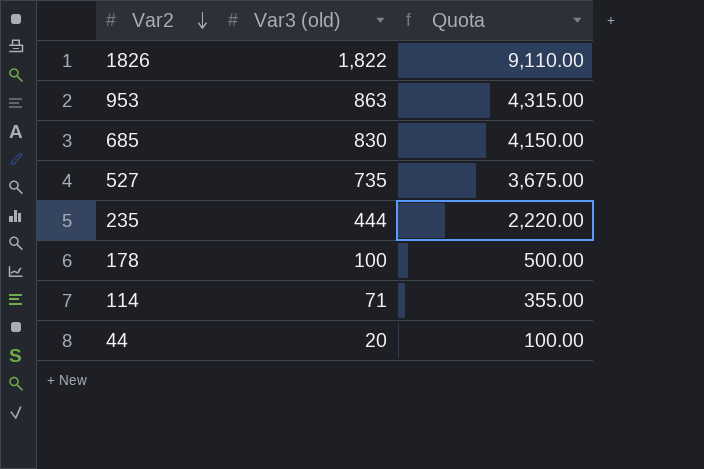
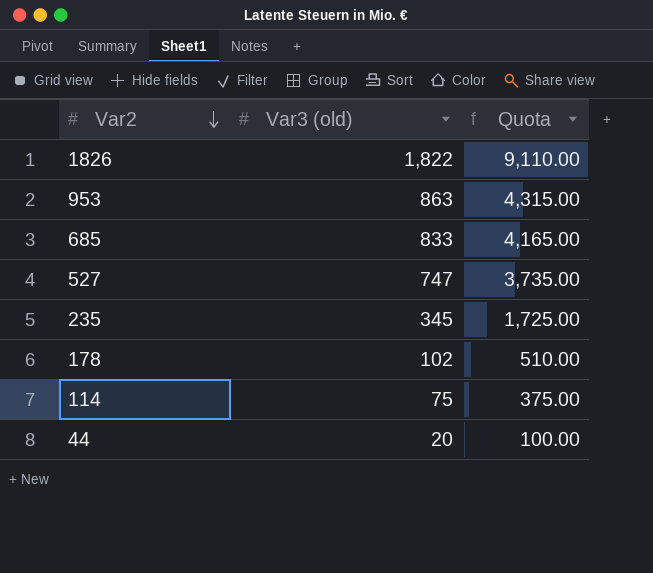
685 | Var3 (old): 830 -> 833
685 | Quota: 4,150.00 -> 4,165.00
527 | Var3 (old): 735 -> 747
527 | Quota: 3,675.00 -> 3,735.00
235 | Var3 (old): 444 -> 345
235 | Quota: 2,220.00 -> 1,725.00
178 | Var3 (old): 100 -> 102
178 | Quota: 500.00 -> 510.00
114 | Var3 (old): 71 -> 75
114 | Quota: 355.00 -> 375.00

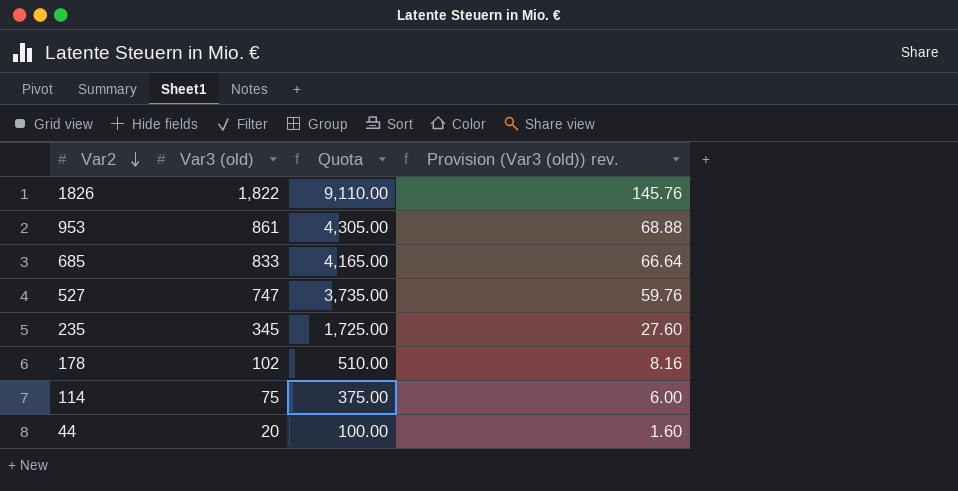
column Provision (Var3 (old)) rev. | formula: none -> [Var3 (old)] * 0.08
953 | Var3 (old): 863 -> 861
953 | Quota: 4,315.00 -> 4,305.00

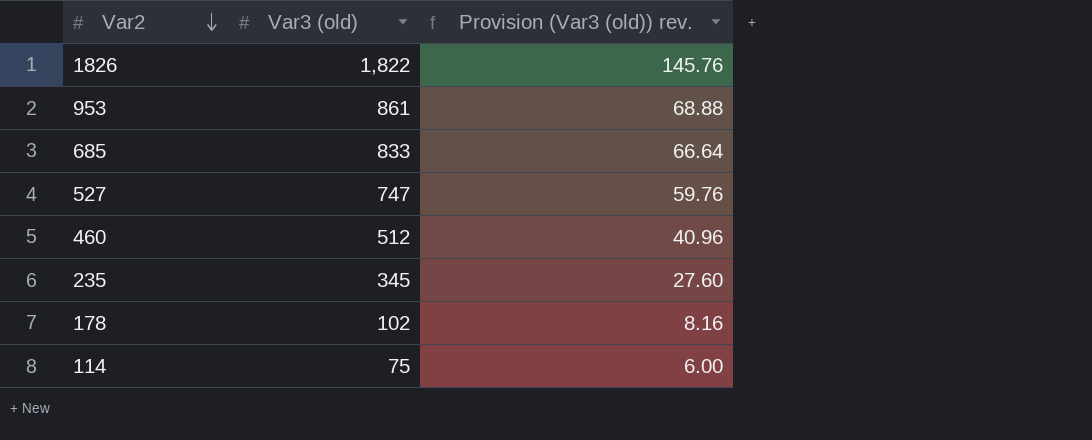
column Quota | formula: [Var3 (old)] * 5 -> none
row 44: 20 | 100.00 | 1.60 -> none
row 460: none -> 512 | 40.96

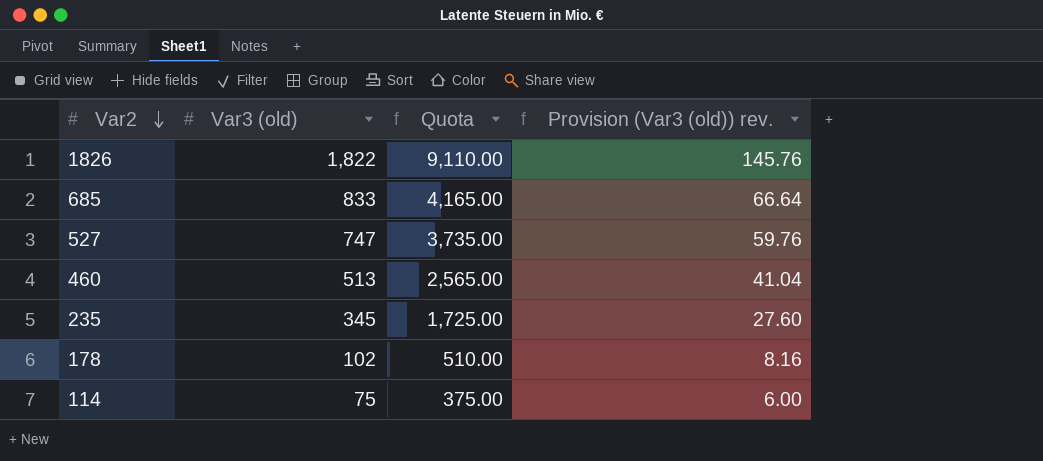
column Quota | formula: none -> [Var3 (old)] * 5
row 953: 861 | 68.88 -> none
460 | Var3 (old): 512 -> 513
460 | Provision (Var3 (old)) rev.: 40.96 -> 41.04

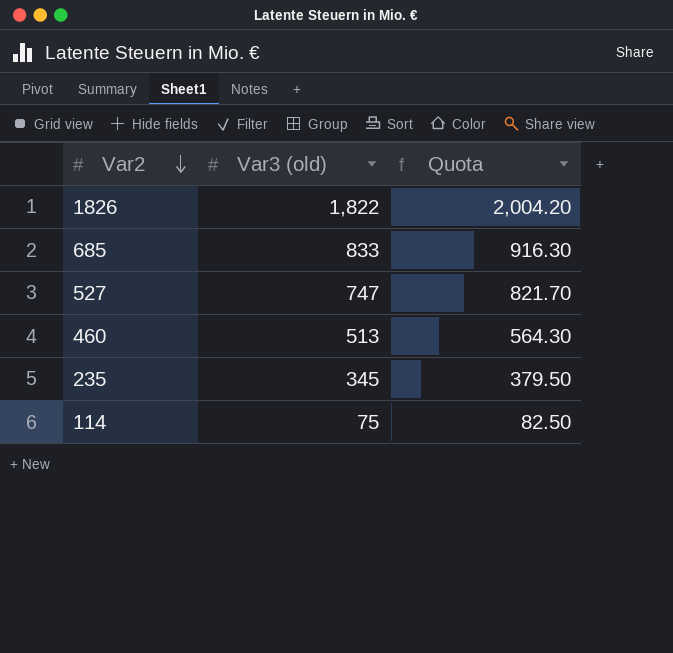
column Provision (Var3 (old)) rev. | formula: [Var3 (old)] * 0.08 -> none
column Quota | formula: [Var3 (old)] * 5 -> [Var3 (old)] * 1.1
row 178: 102 | 510.00 | 8.16 -> none

